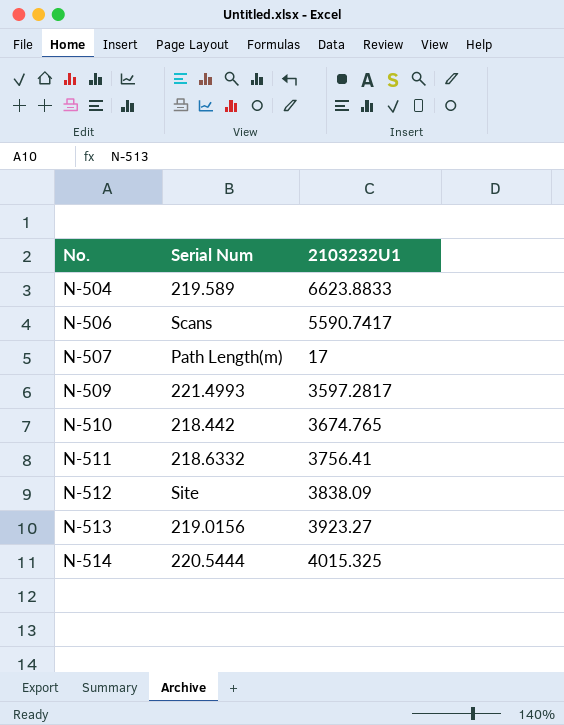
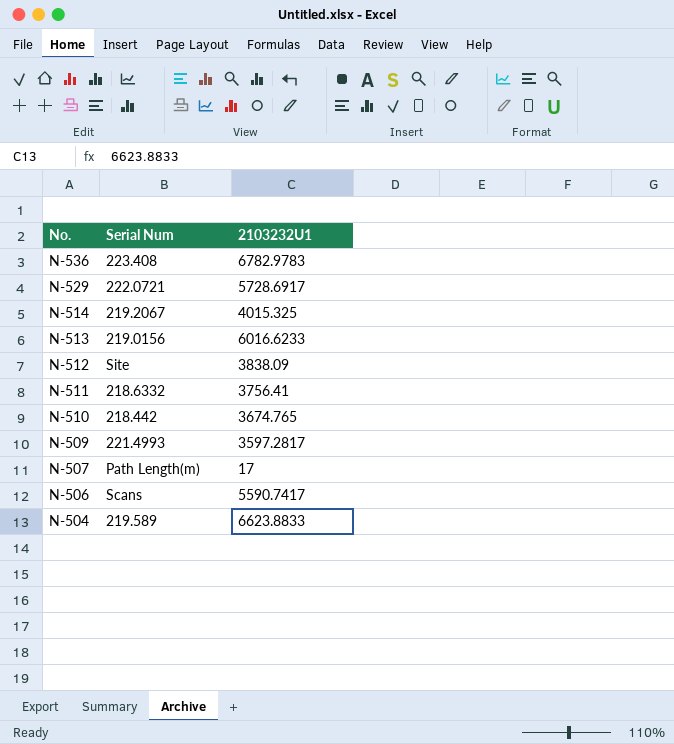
row order: No. ascending -> No. descending
row N-536: none -> 223.408 | 6782.9783
row N-529: none -> 222.0721 | 5728.6917
N-514 | Serial Num: 220.5444 -> 219.2067
N-513 | 2103232U1: 3923.27 -> 6016.6233

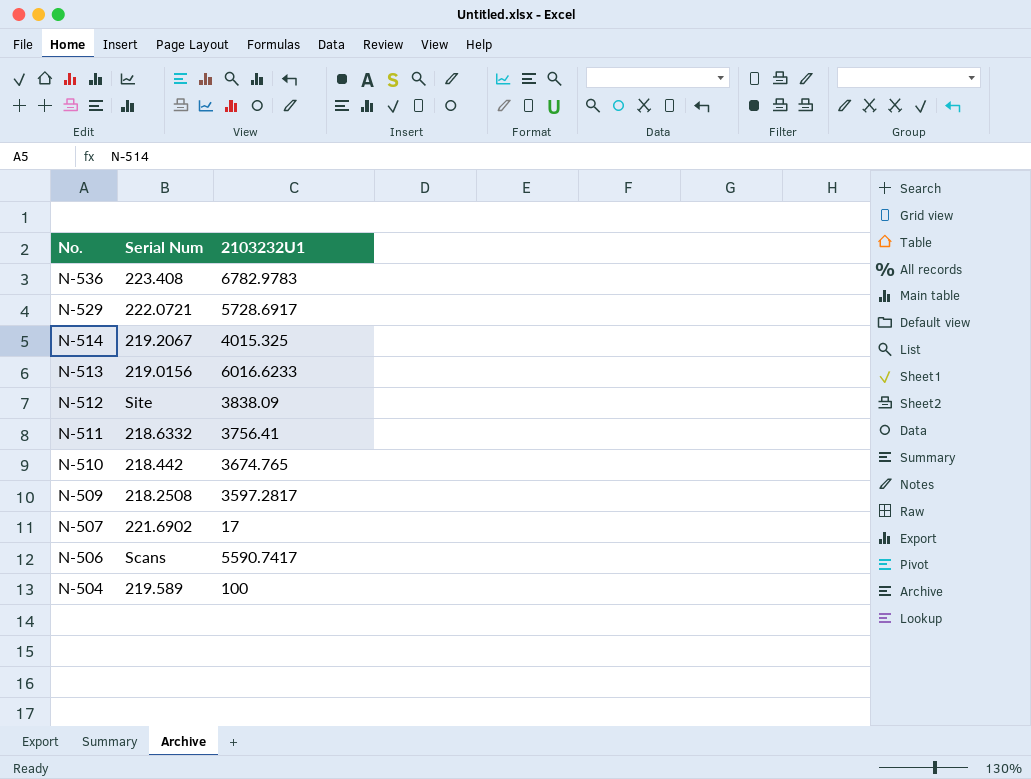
N-509 | Serial Num: 221.4993 -> 218.2508
N-507 | Serial Num: Path Length(m) -> 221.6902
N-504 | 2103232U1: 6623.8833 -> 100

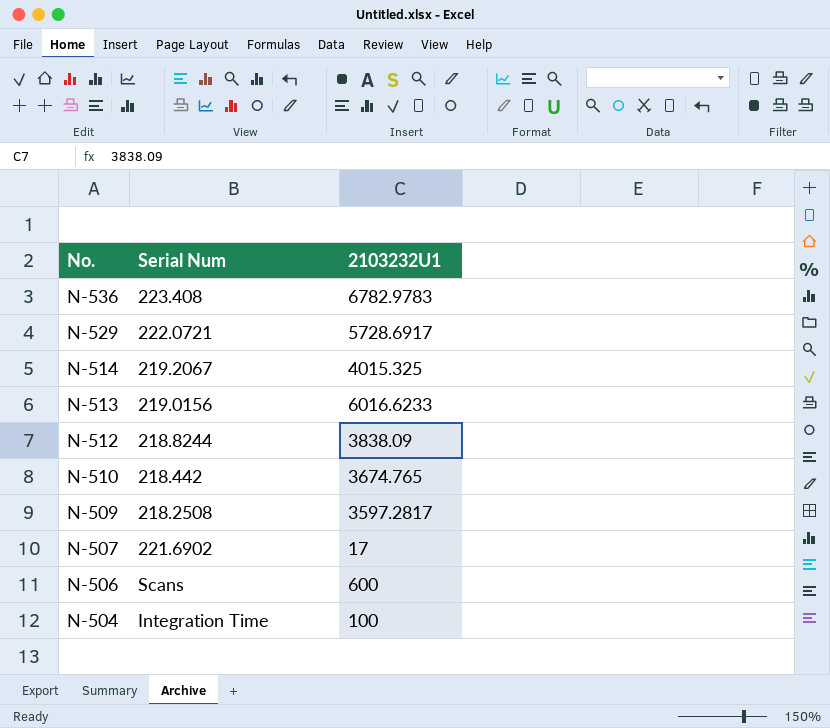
row N-511: 218.6332 | 3756.41 -> none
N-512 | Serial Num: Site -> 218.8244
N-506 | 2103232U1: 5590.7417 -> 600
N-504 | Serial Num: 219.589 -> Integration Time

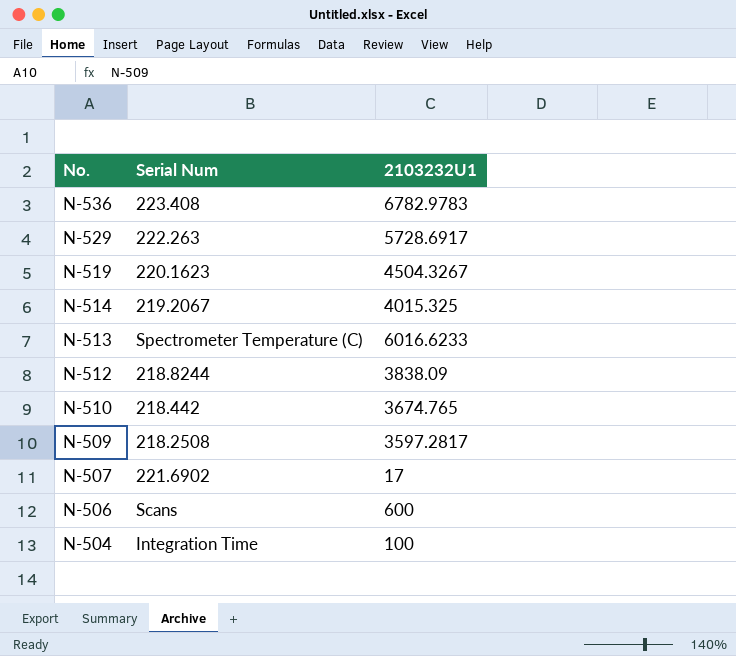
N-529 | Serial Num: 222.0721 -> 222.263
row N-519: none -> 220.1623 | 4504.3267
N-513 | Serial Num: 219.0156 -> Spectrometer Temperature (C)

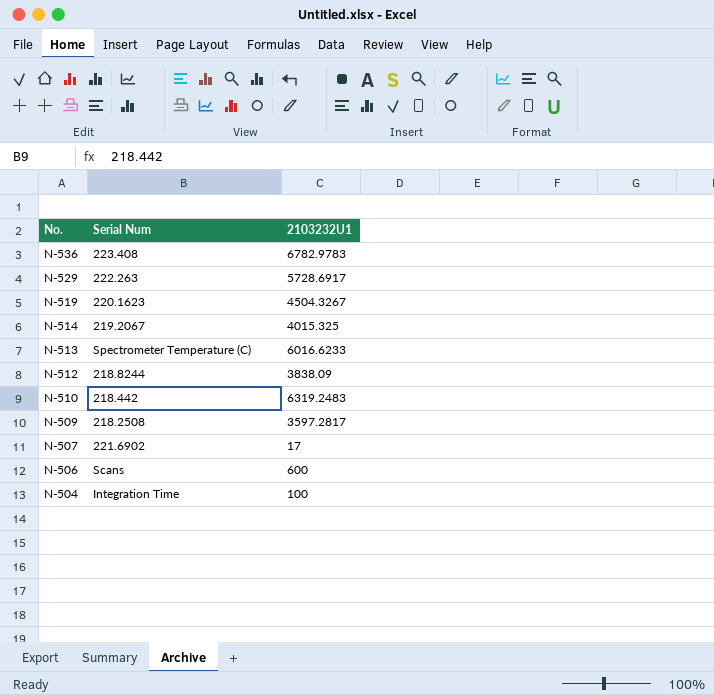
N-510 | 2103232U1: 3674.765 -> 6319.2483

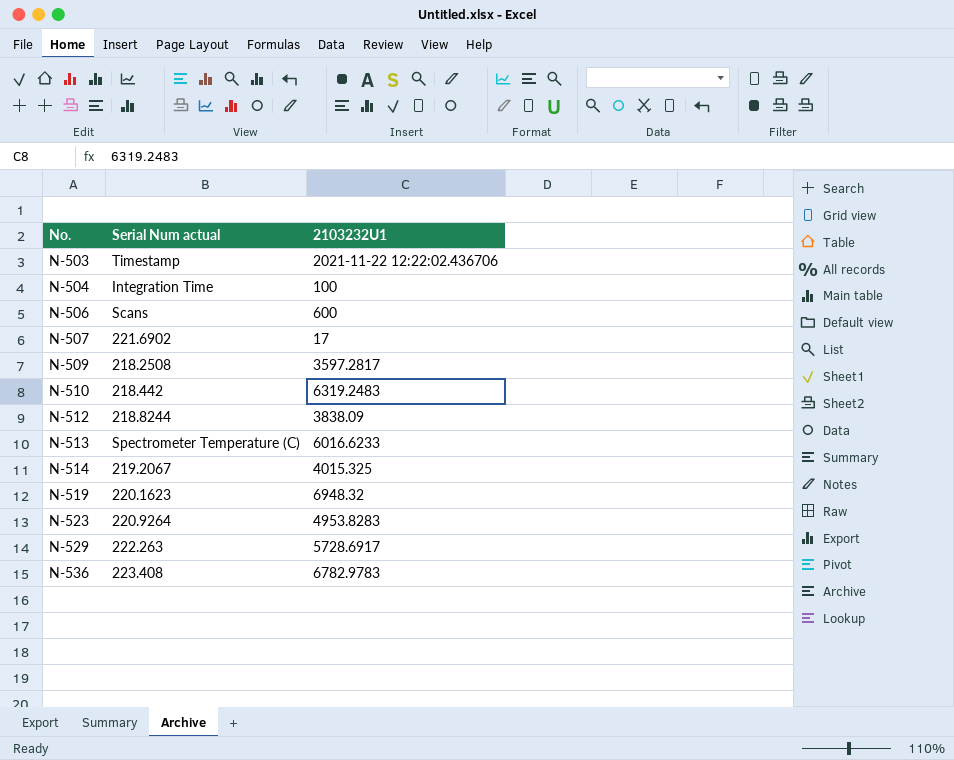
row order: No. descending -> No. ascending
column name: Serial Num -> Serial Num actual
row N-503: none -> Timestamp | 2021-11-22 12:22:02.436706
N-519 | 2103232U1: 4504.3267 -> 6948.32
row N-523: none -> 220.9264 | 4953.8283

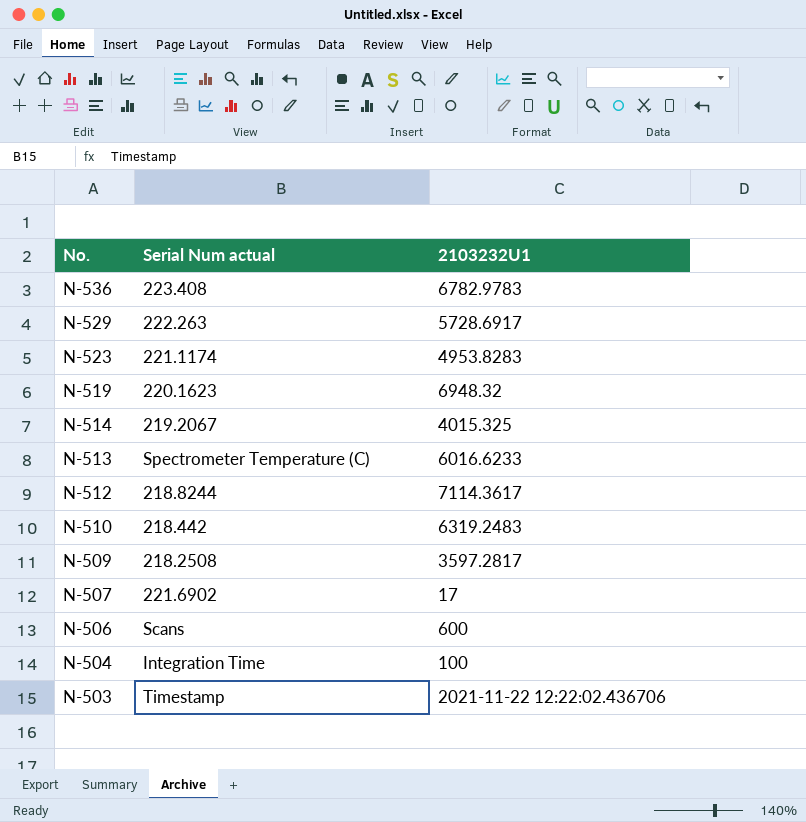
row order: No. ascending -> No. descending
N-523 | Serial Num actual: 220.9264 -> 221.1174
N-512 | 2103232U1: 3838.09 -> 7114.3617

